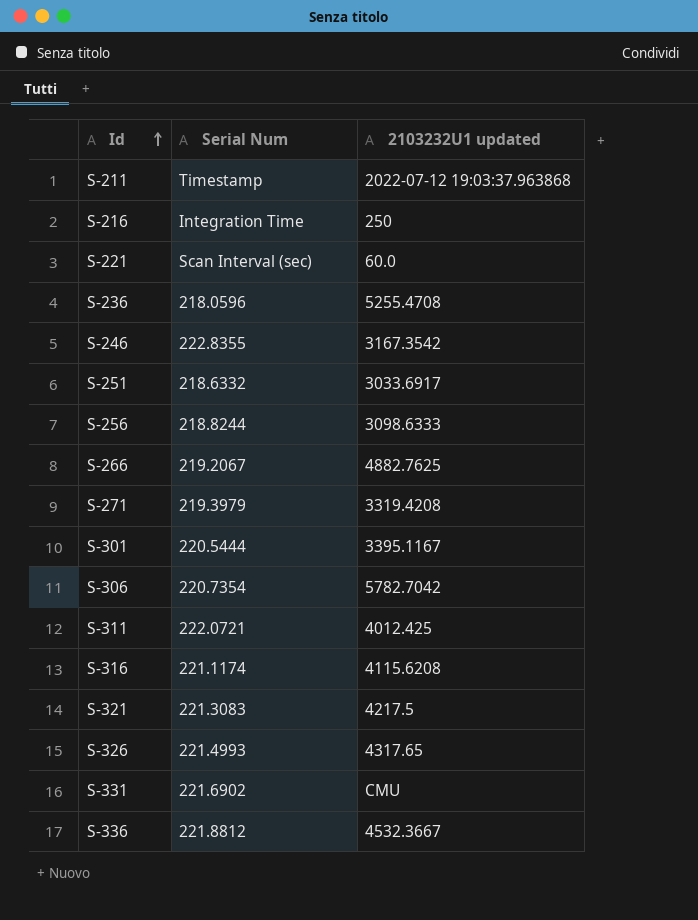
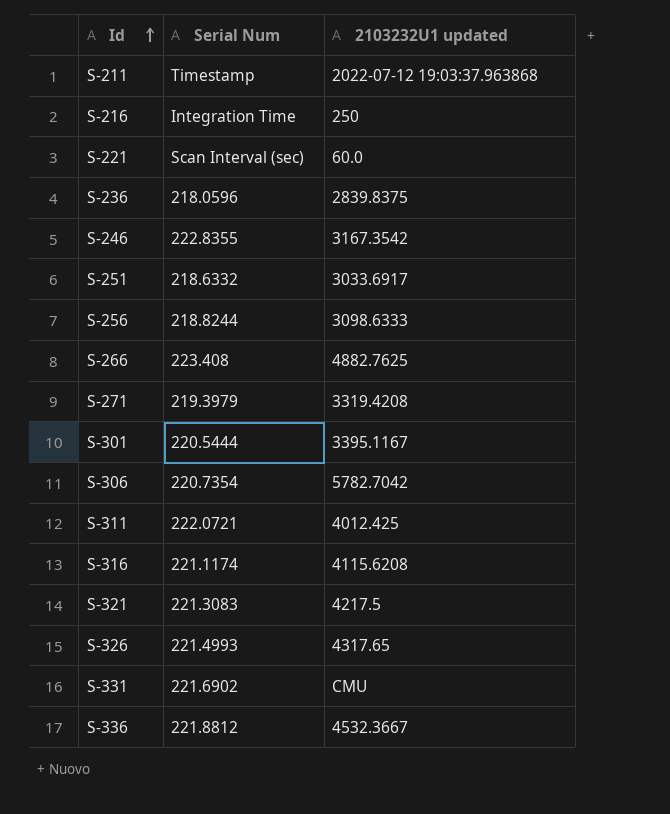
S-236 | 2103232U1 updated: 5255.4708 -> 2839.8375
S-266 | Serial Num: 219.2067 -> 223.408

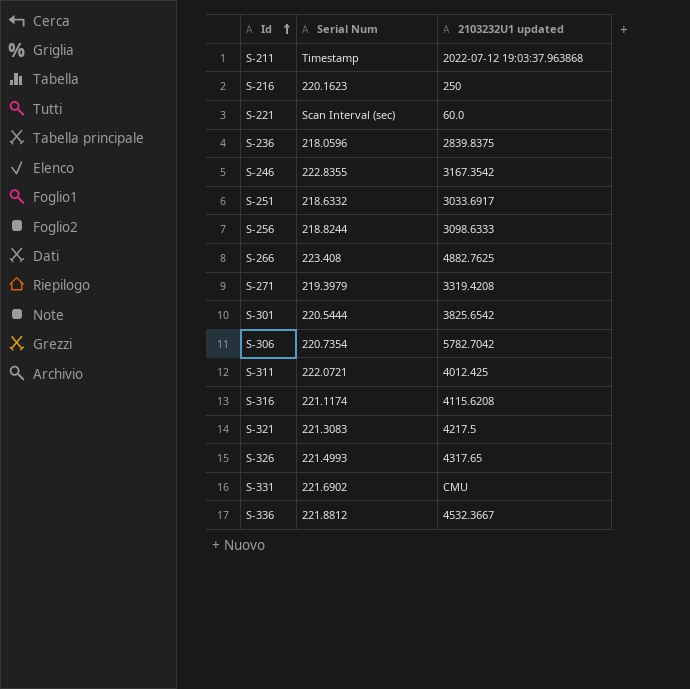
S-216 | Serial Num: Integration Time -> 220.1623
S-301 | 2103232U1 updated: 3395.1167 -> 3825.6542

